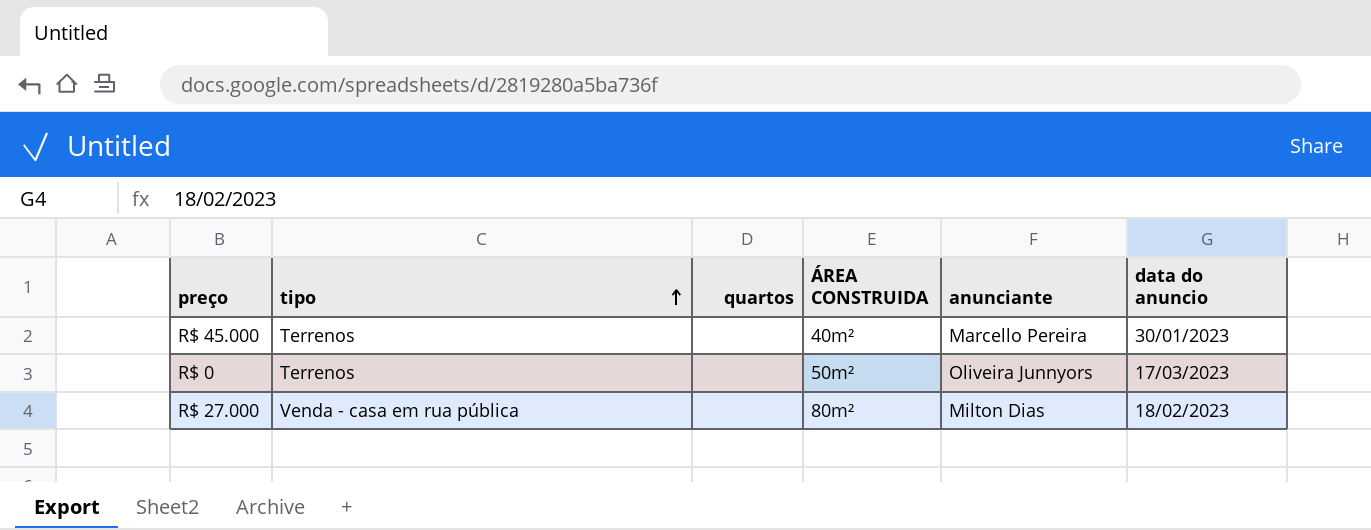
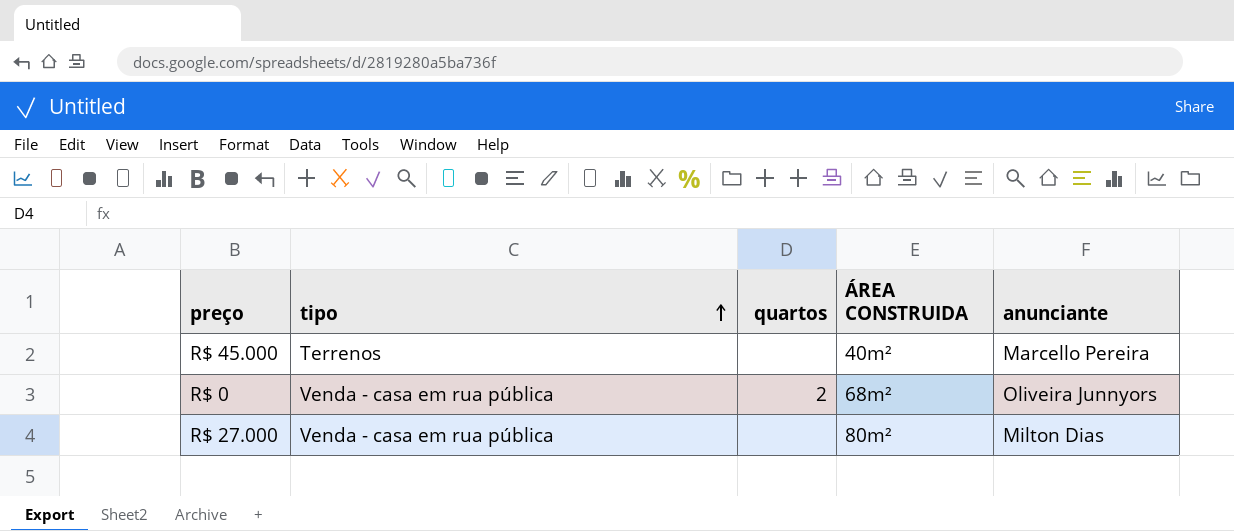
column data do anuncio | position: 6 -> none
R$ 0 | tipo: Terrenos -> Venda - casa em rua pública
R$ 0 | quartos: none -> 2
R$ 0 | ÁREA CONSTRUIDA: 50m² -> 68m²

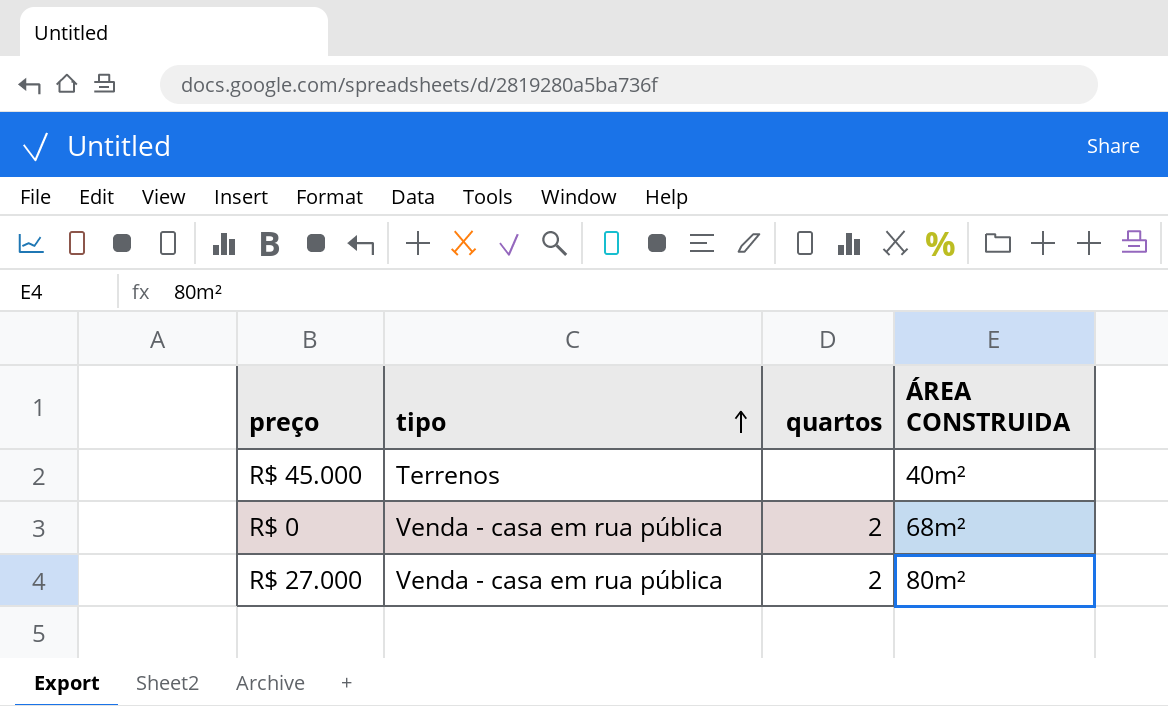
column anunciante | position: 5 -> none
R$ 27.000 | quartos: none -> 2

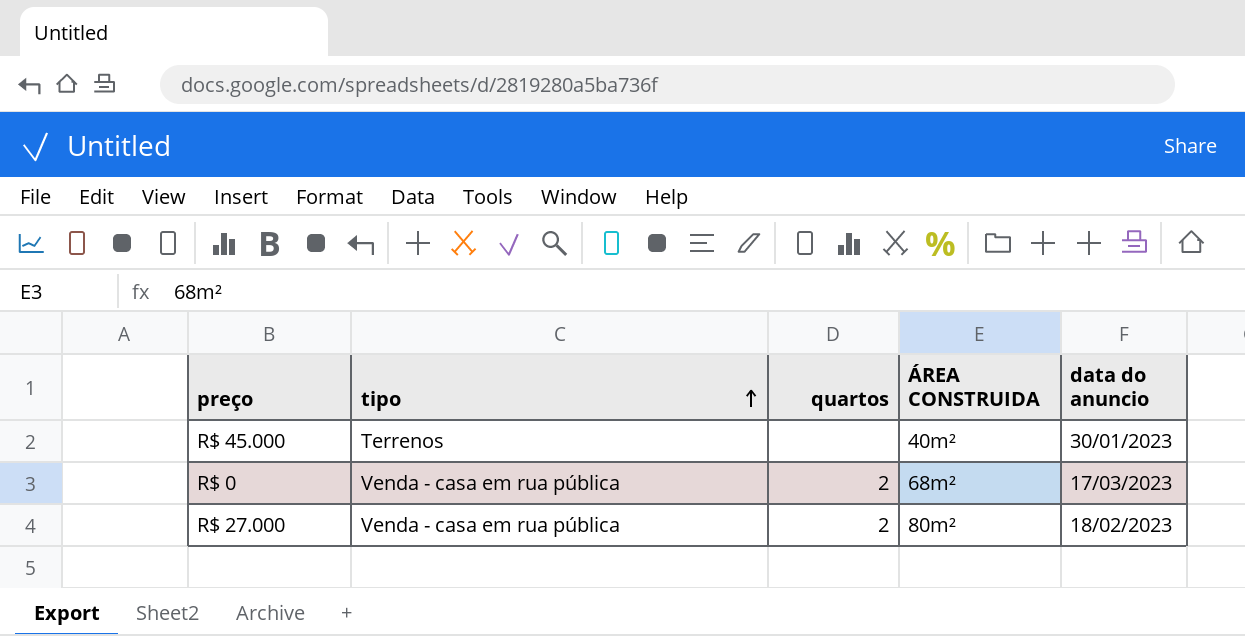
column data do anuncio | position: none -> 5

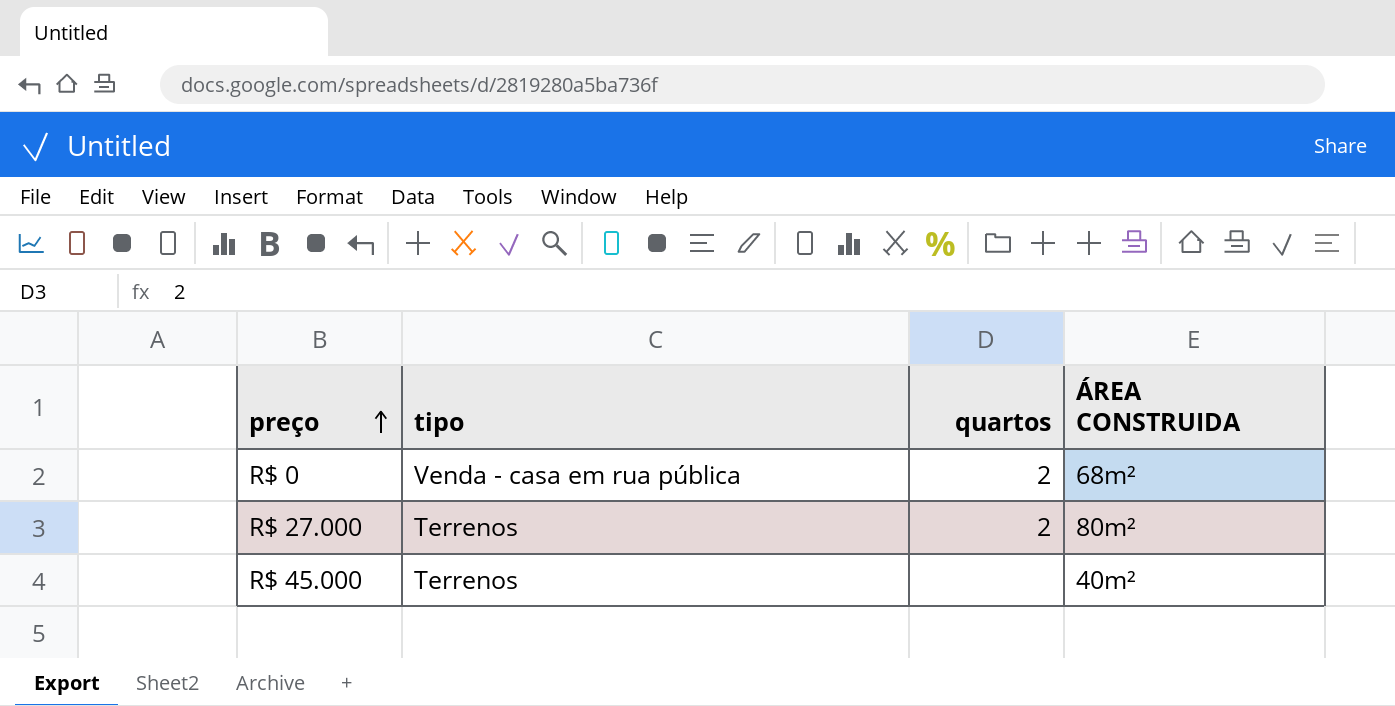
row order: tipo ascending -> preço ascending
column data do anuncio | position: 5 -> none
R$ 27.000 | tipo: Venda - casa em rua pública -> Terrenos

